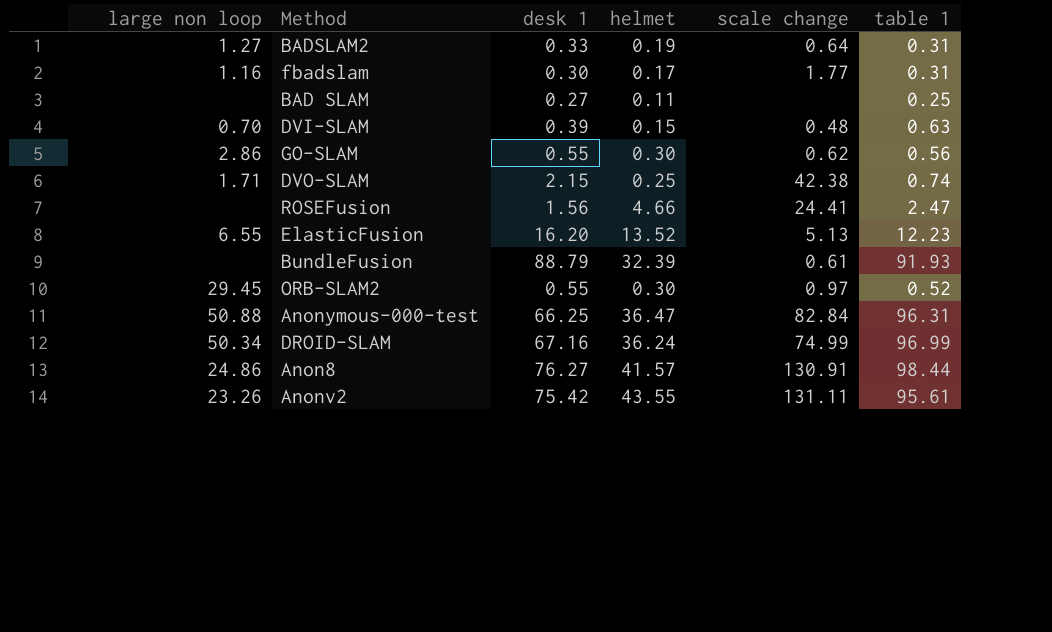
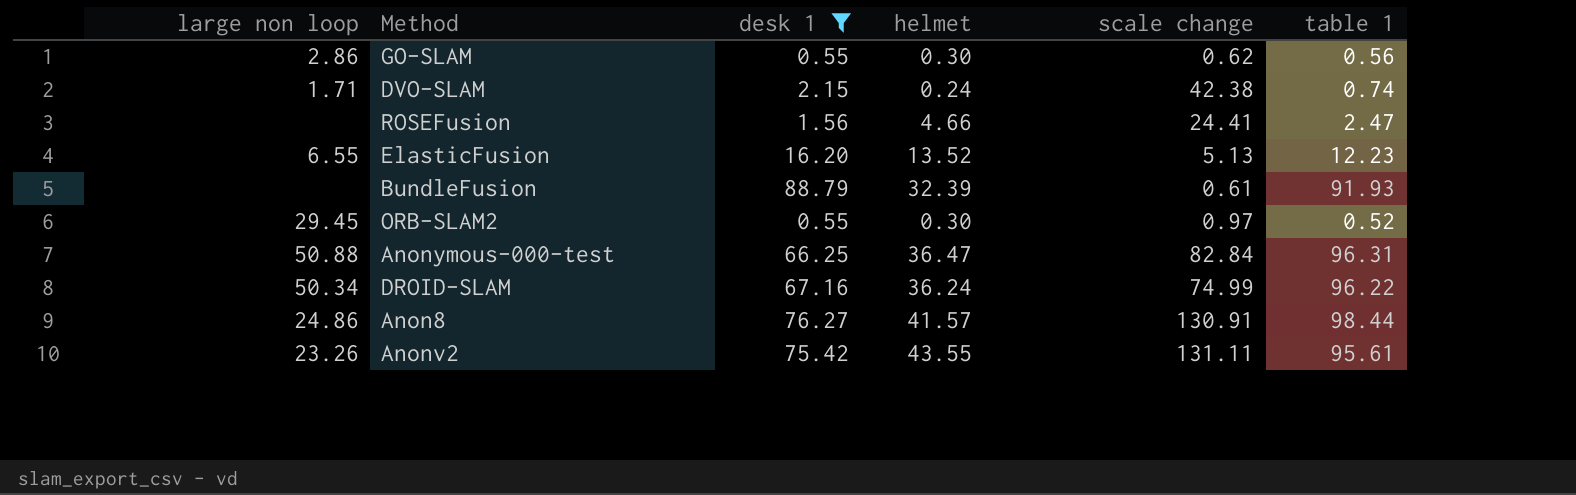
filter: none -> desk 1 >= 0.55
DVO-SLAM | helmet: 0.25 -> 0.24
DROID-SLAM | table 1: 96.99 -> 96.22

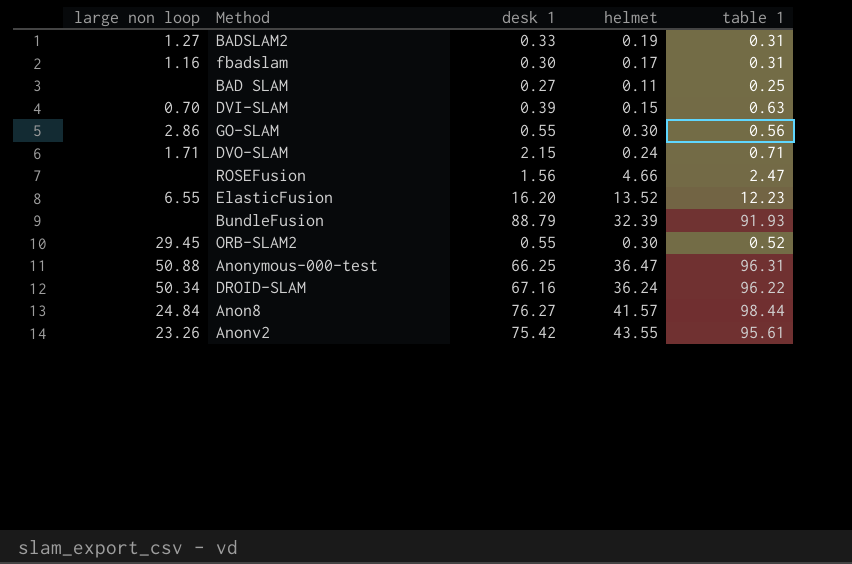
filter: desk 1 >= 0.55 -> none
column scale change | position: 5 -> none
DVO-SLAM | table 1: 0.74 -> 0.71
Anon8 | large non loop: 24.86 -> 24.84

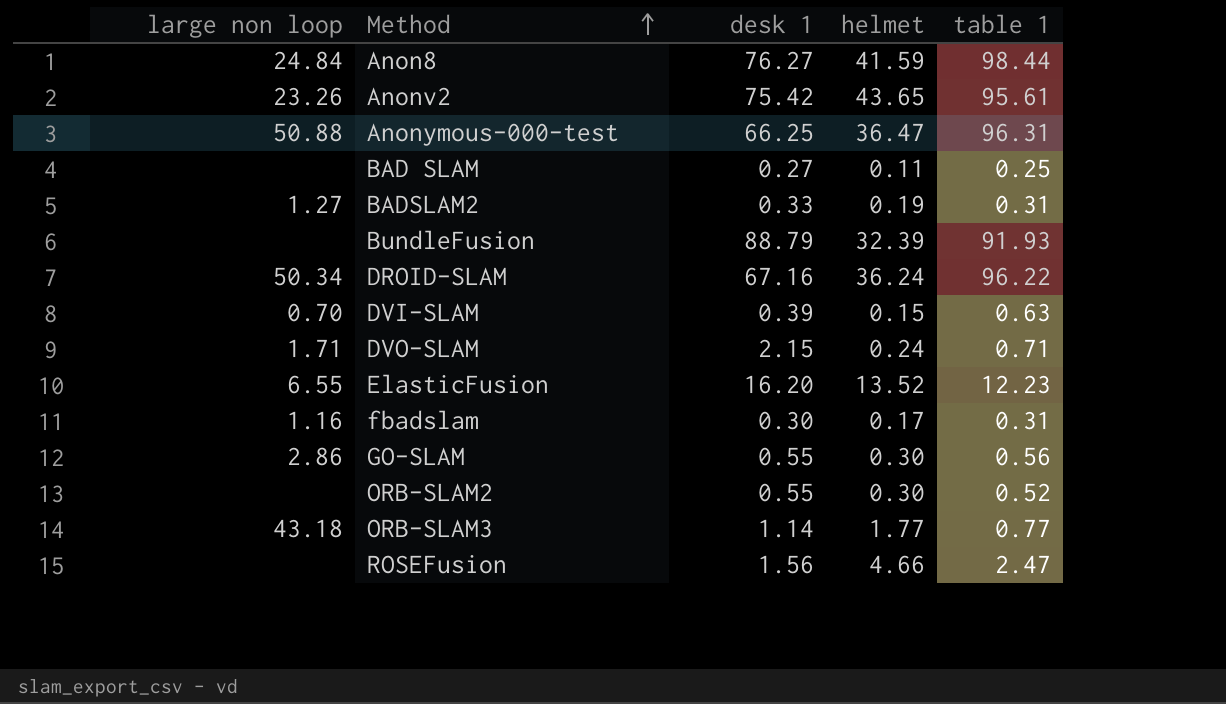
row order: none -> Method ascending
Anon8 | helmet: 41.57 -> 41.59
Anonv2 | helmet: 43.55 -> 43.65
ORB-SLAM2 | large non loop: 29.45 -> none
row ORB-SLAM3: none -> 43.18 | 1.14 | 1.77 | 0.77

